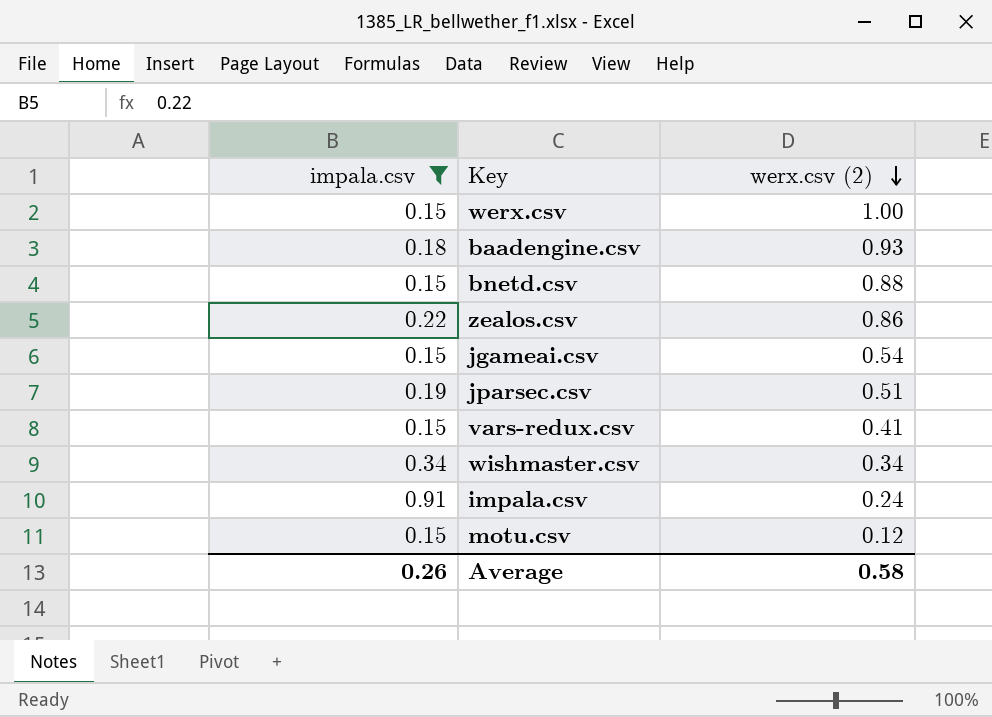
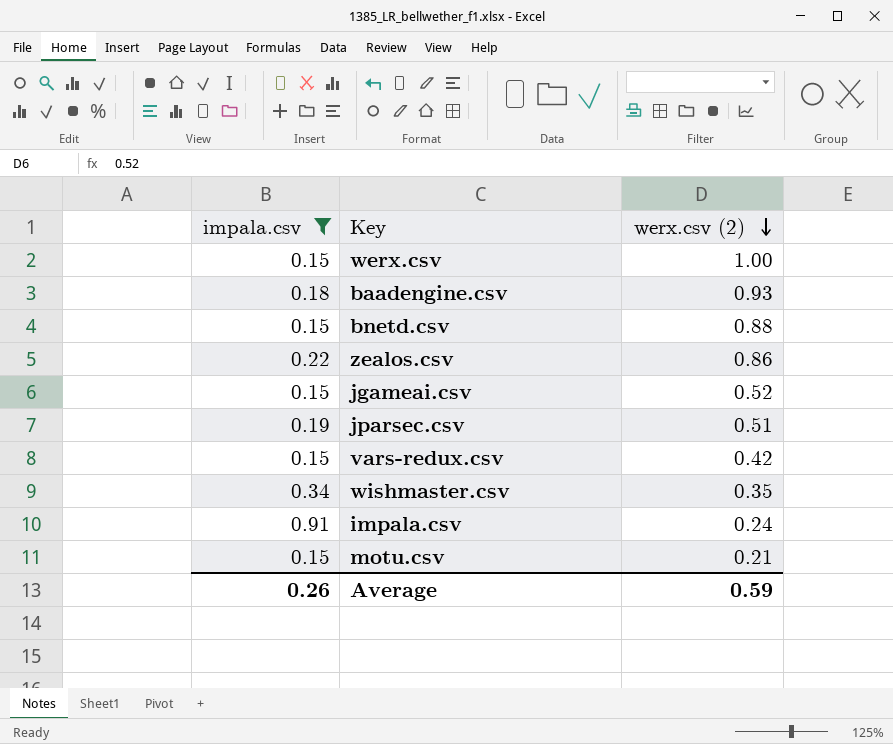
jgameai.csv | werx.csv (2): 0.54 -> 0.52
vars-redux.csv | werx.csv (2): 0.41 -> 0.42
wishmaster.csv | werx.csv (2): 0.34 -> 0.35
motu.csv | werx.csv (2): 0.12 -> 0.21
Average | werx.csv (2): 0.58 -> 0.59

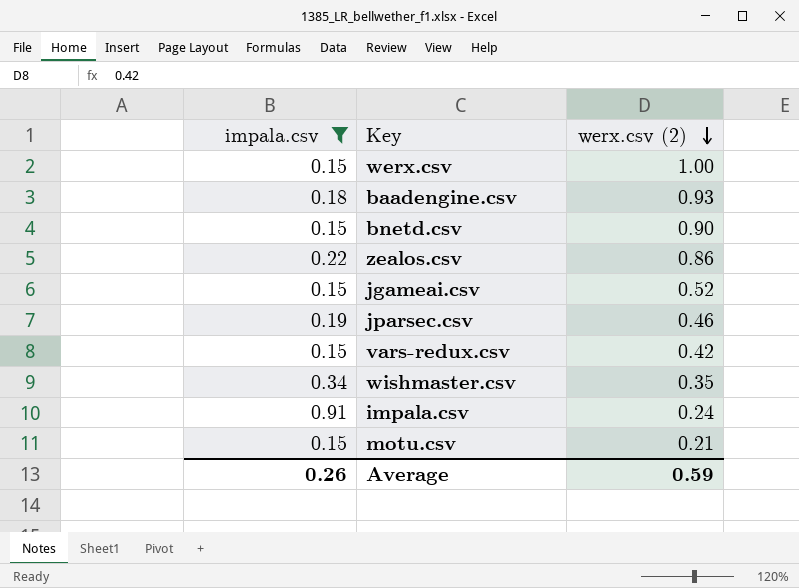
bnetd.csv | werx.csv (2): 0.88 -> 0.90
jparsec.csv | werx.csv (2): 0.51 -> 0.46

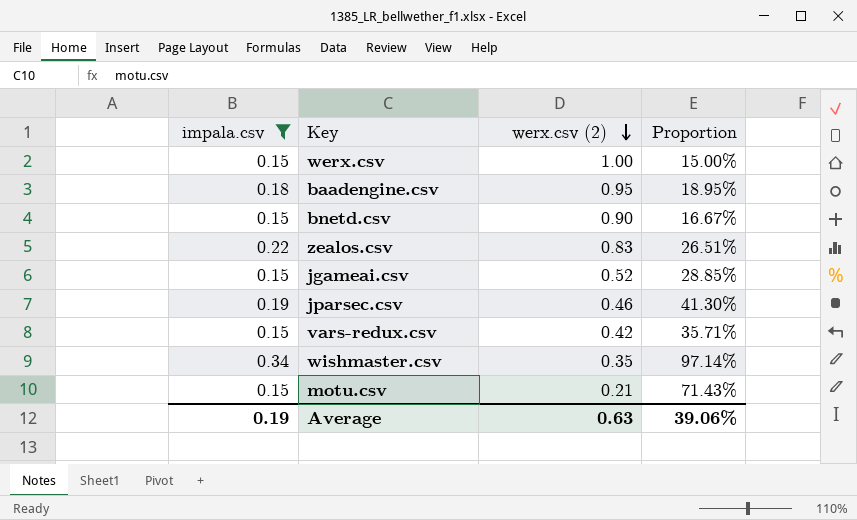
column Proportion | formula: none -> [impala.csv] / [werx.csv (2)]
row impala.csv: 0.91 | 0.24 -> none
baadengine.csv | werx.csv (2): 0.93 -> 0.95
zealos.csv | werx.csv (2): 0.86 -> 0.83
Average | impala.csv: 0.26 -> 0.19
Average | werx.csv (2): 0.59 -> 0.63

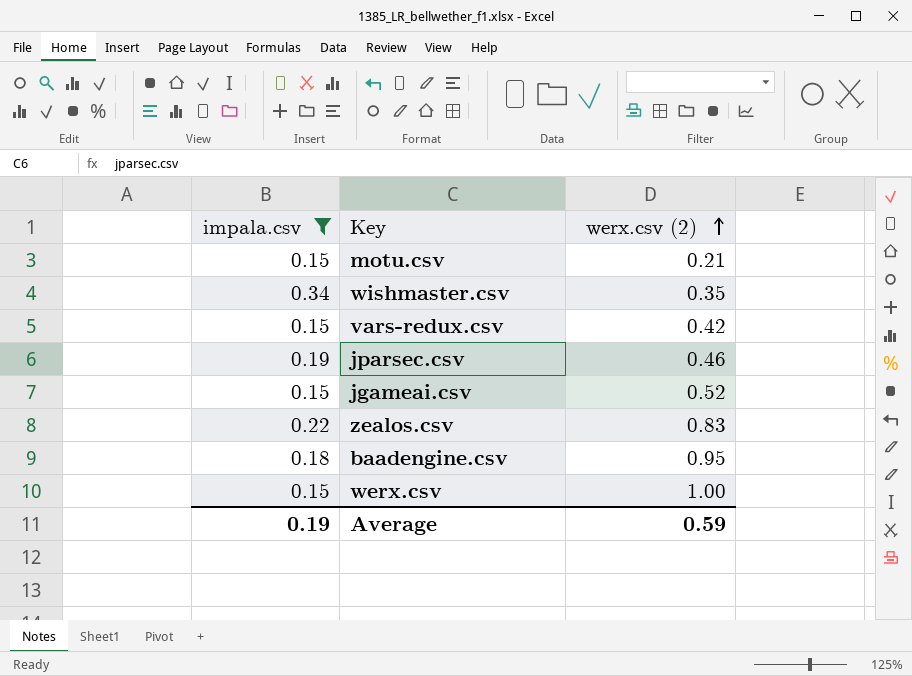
row order: werx.csv (2) descending -> werx.csv (2) ascending
column Proportion | formula: [impala.csv] / [werx.csv (2)] -> none
row bnetd.csv: 0.15 | 0.90 | 16.67% -> none
Average | werx.csv (2): 0.63 -> 0.59

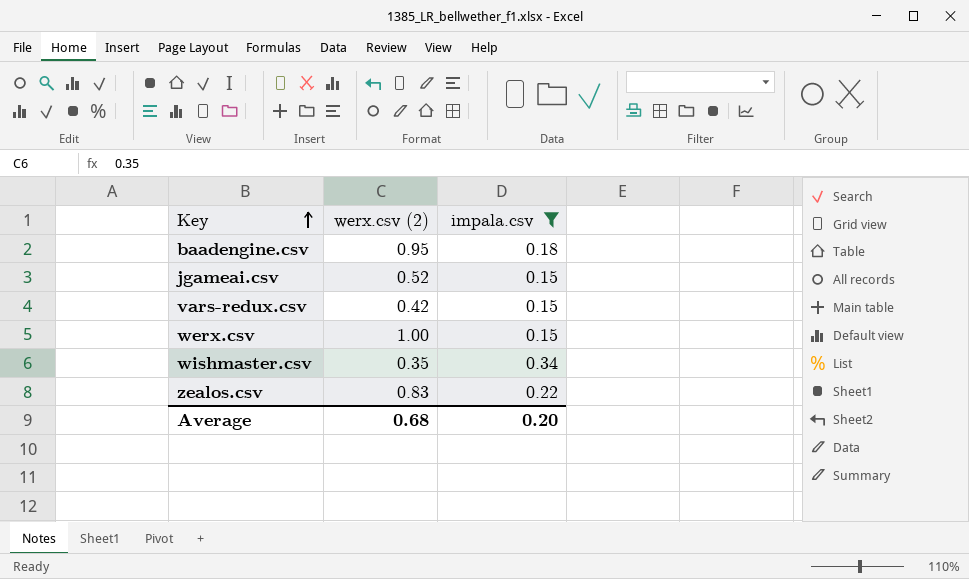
row order: werx.csv (2) ascending -> Key ascending
column impala.csv | position: 1 -> 3
row motu.csv: 0.15 | 0.21 -> none
row jparsec.csv: 0.19 | 0.46 -> none
Average | werx.csv (2): 0.59 -> 0.68
Average | impala.csv: 0.19 -> 0.20

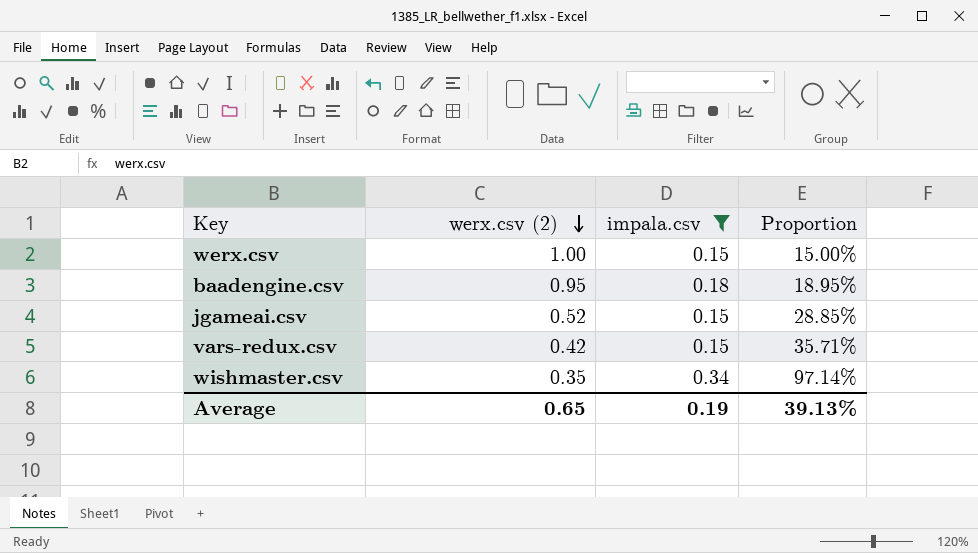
row order: Key ascending -> werx.csv (2) descending
column Proportion | formula: none -> [impala.csv] / [werx.csv (2)]
row zealos.csv: 0.83 | 0.22 -> none
Average | werx.csv (2): 0.68 -> 0.65
Average | impala.csv: 0.20 -> 0.19

